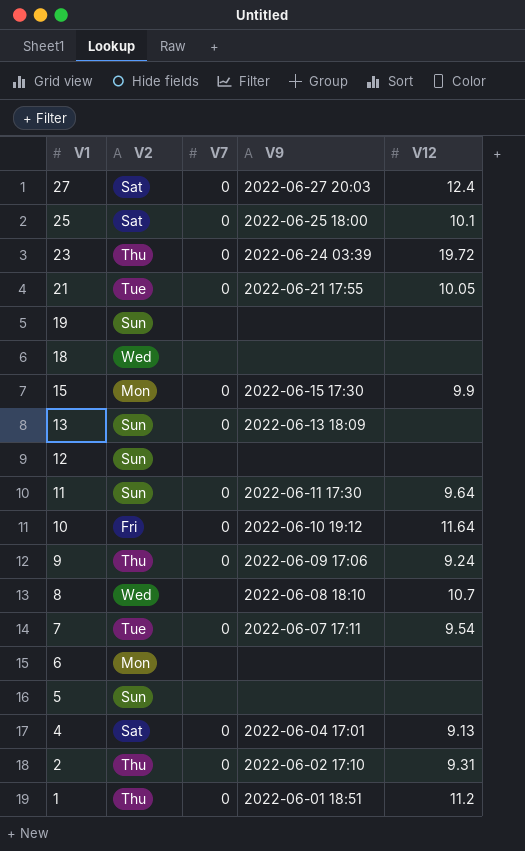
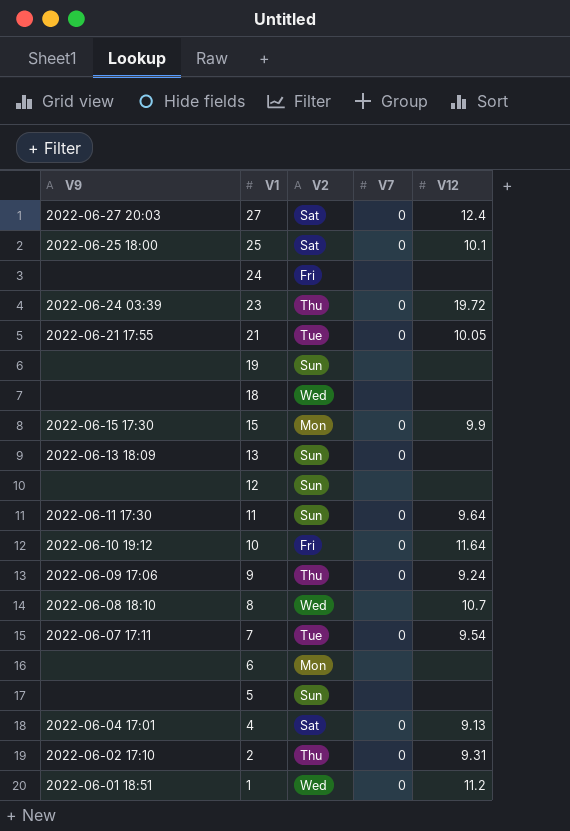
column V9 | position: 4 -> 1
row 24: none -> none | Fri | none | none
1 | V2: Thu -> Wed

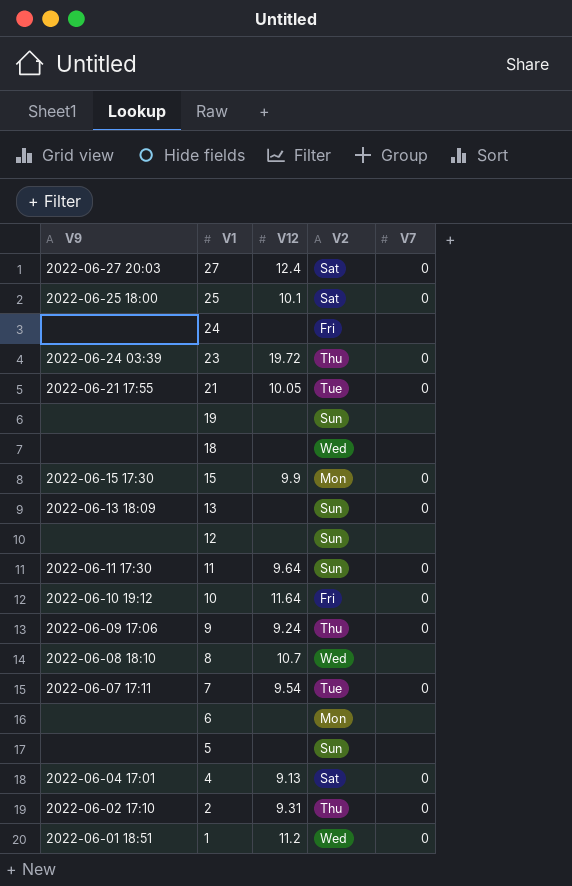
column V12 | position: 5 -> 3

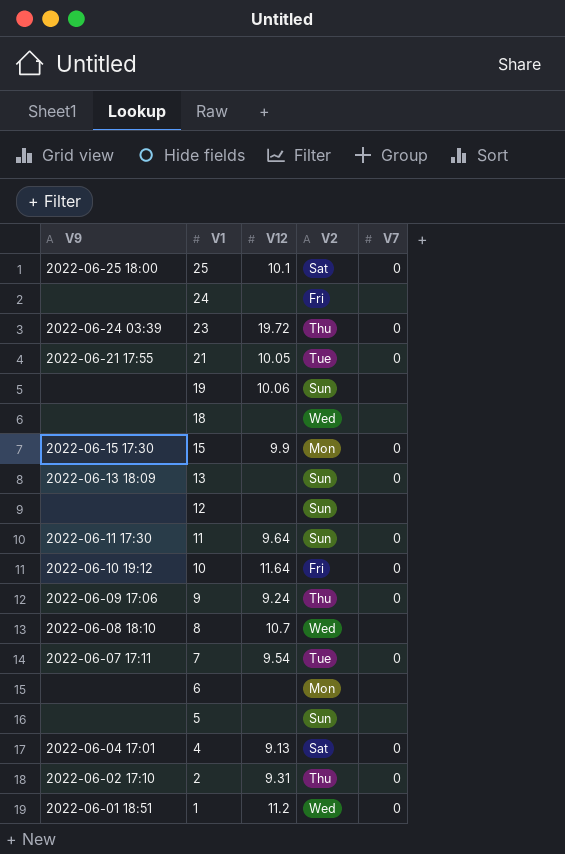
row 27: 2022-06-27 20:03 | 12.4 | Sat | 0 -> none
19 | V12: none -> 10.06

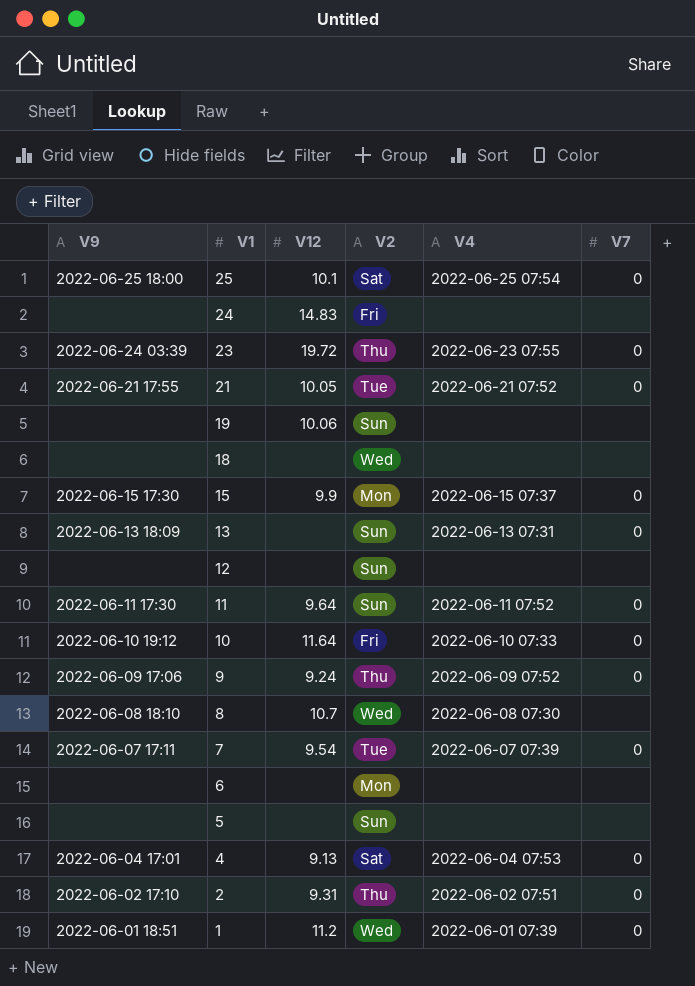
column V4 | position: none -> 5
24 | V12: none -> 14.83

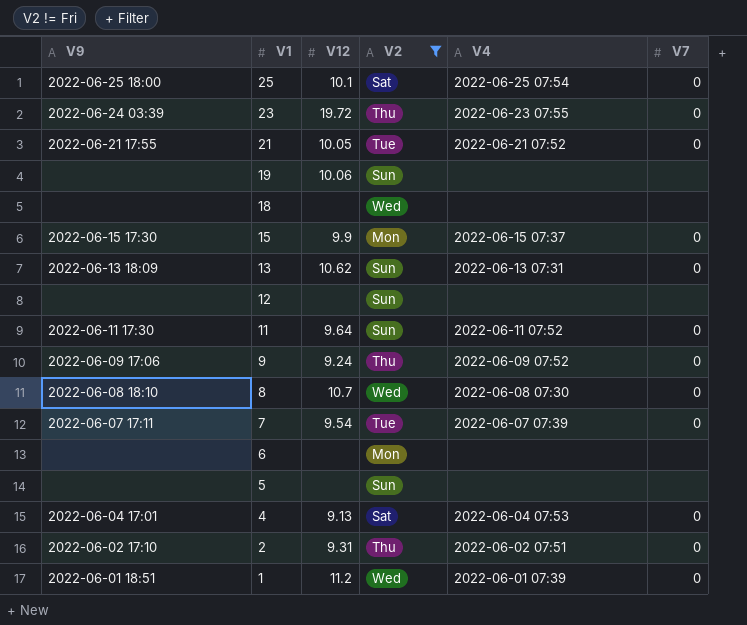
filter: none -> V2 != Fri
13 | V12: none -> 10.62
8 | V7: none -> 0

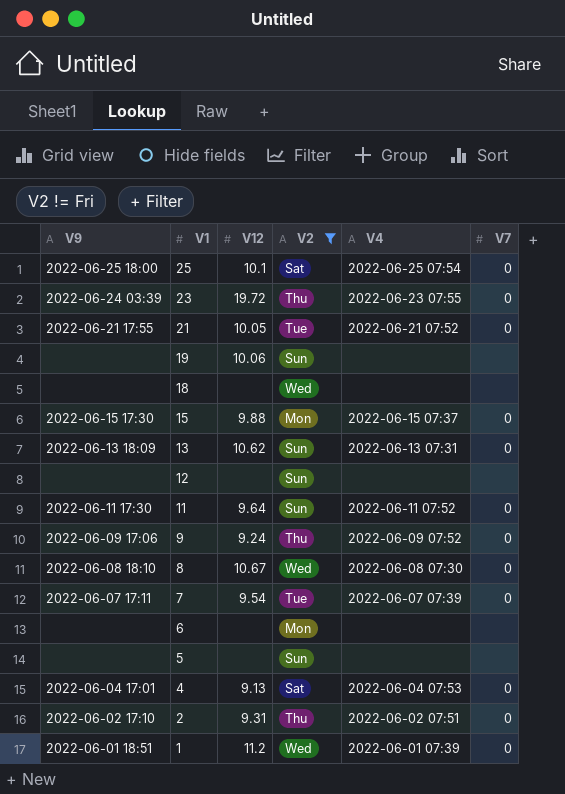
15 | V12: 9.9 -> 9.88
8 | V12: 10.7 -> 10.67

